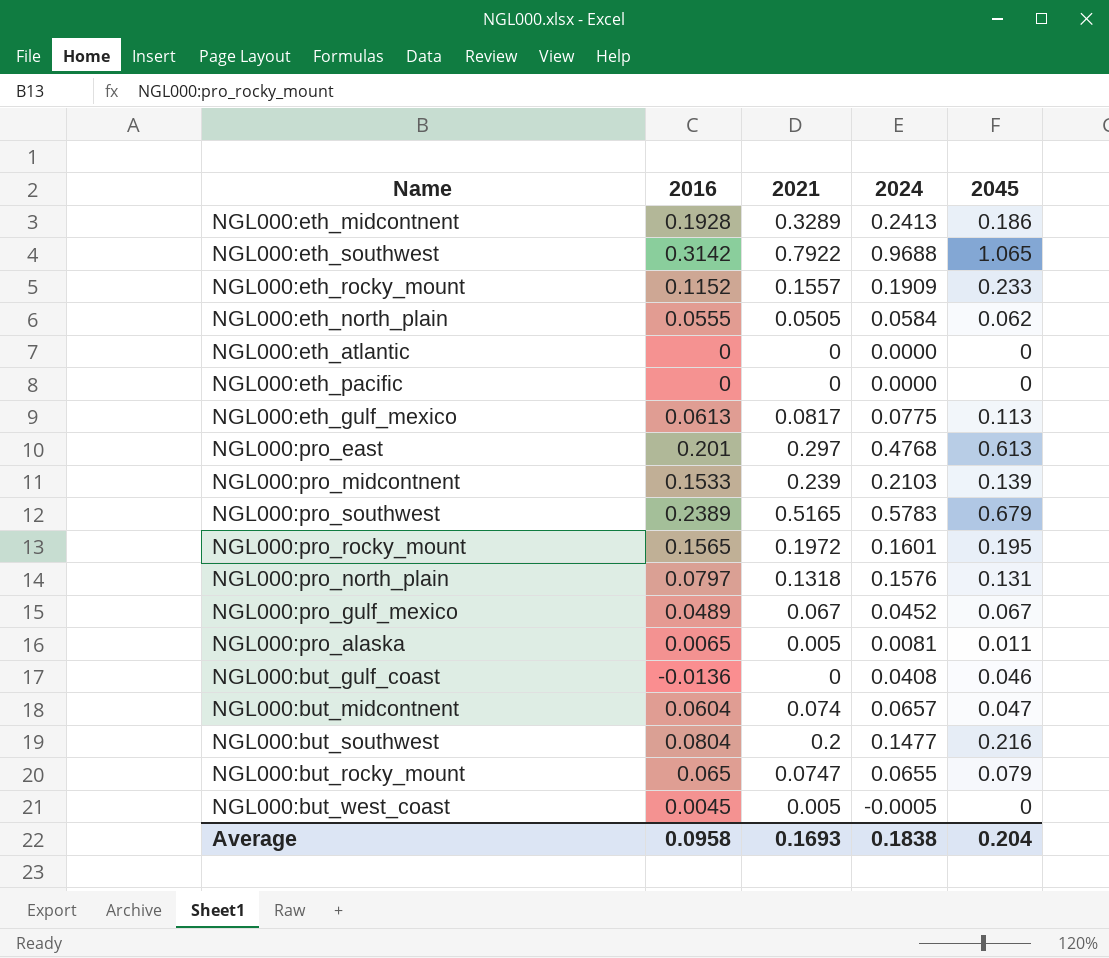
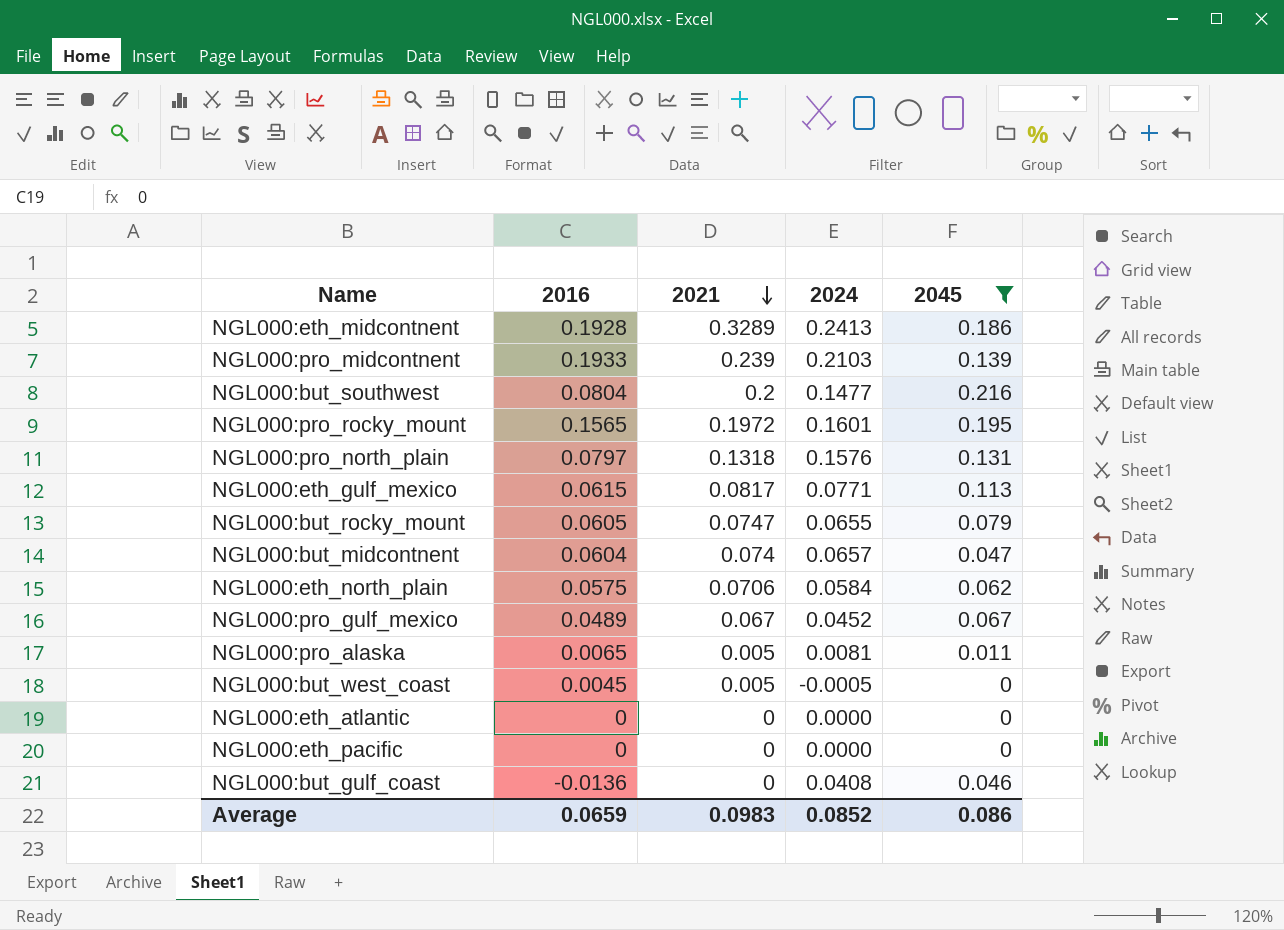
filter: none -> 2045 <= 0.216
row order: none -> 2021 descending
NGL000:pro_midcontnent | 2016: 0.1533 -> 0.1933
NGL000:eth_gulf_mexico | 2016: 0.0613 -> 0.0615
NGL000:eth_gulf_mexico | 2024: 0.0775 -> 0.0771
NGL000:but_rocky_mount | 2016: 0.065 -> 0.0605
NGL000:eth_north_plain | 2016: 0.0555 -> 0.0575
NGL000:eth_north_plain | 2021: 0.0505 -> 0.0706
Average | 2016: 0.0958 -> 0.0659
Average | 2021: 0.1693 -> 0.0983
Average | 2024: 0.1838 -> 0.0852
Average | 2045: 0.204 -> 0.086

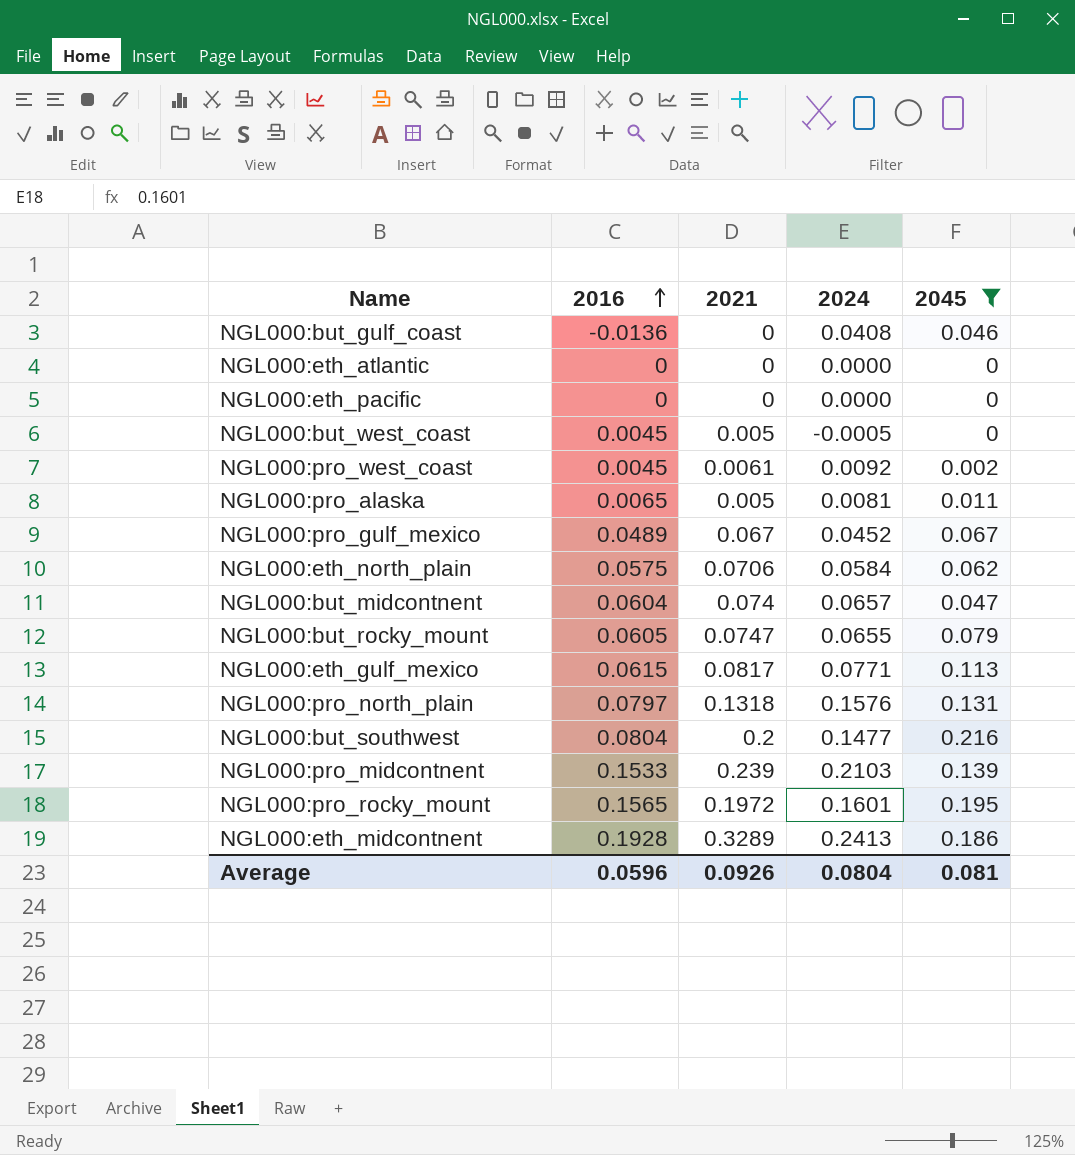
row order: 2021 descending -> 2016 ascending
row NGL000:pro_west_coast: none -> 0.0045 | 0.0061 | 0.0092 | 0.002
NGL000:pro_midcontnent | 2016: 0.1933 -> 0.1533
Average | 2016: 0.0659 -> 0.0596
Average | 2021: 0.0983 -> 0.0926
Average | 2024: 0.0852 -> 0.0804
Average | 2045: 0.086 -> 0.081

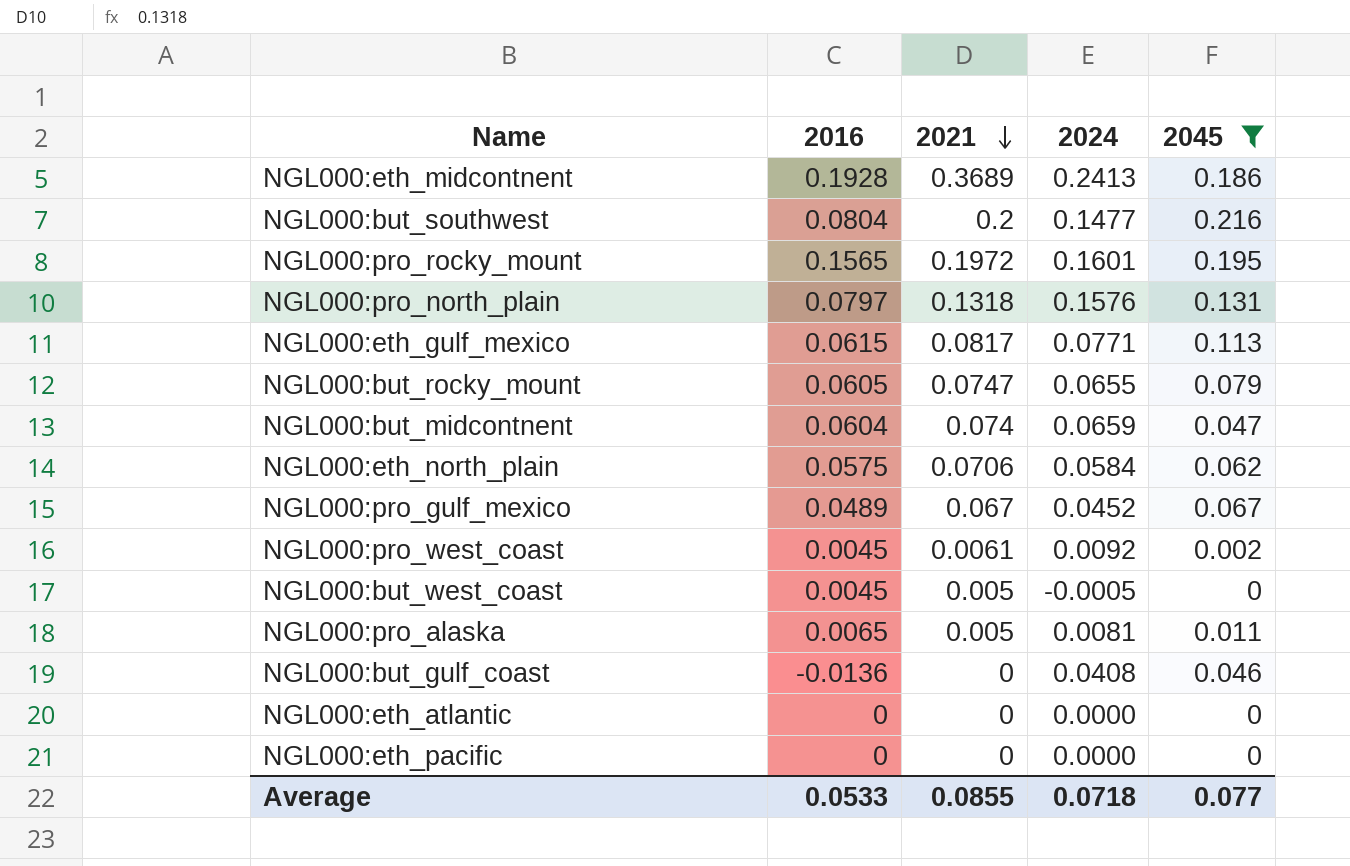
row order: 2016 ascending -> 2021 descending
row NGL000:pro_midcontnent: 0.1533 | 0.239 | 0.2103 | 0.139 -> none
NGL000:eth_midcontnent | 2021: 0.3289 -> 0.3689
NGL000:but_midcontnent | 2024: 0.0657 -> 0.0659
Average | 2016: 0.0596 -> 0.0533
Average | 2021: 0.0926 -> 0.0855
Average | 2024: 0.0804 -> 0.0718
Average | 2045: 0.081 -> 0.077

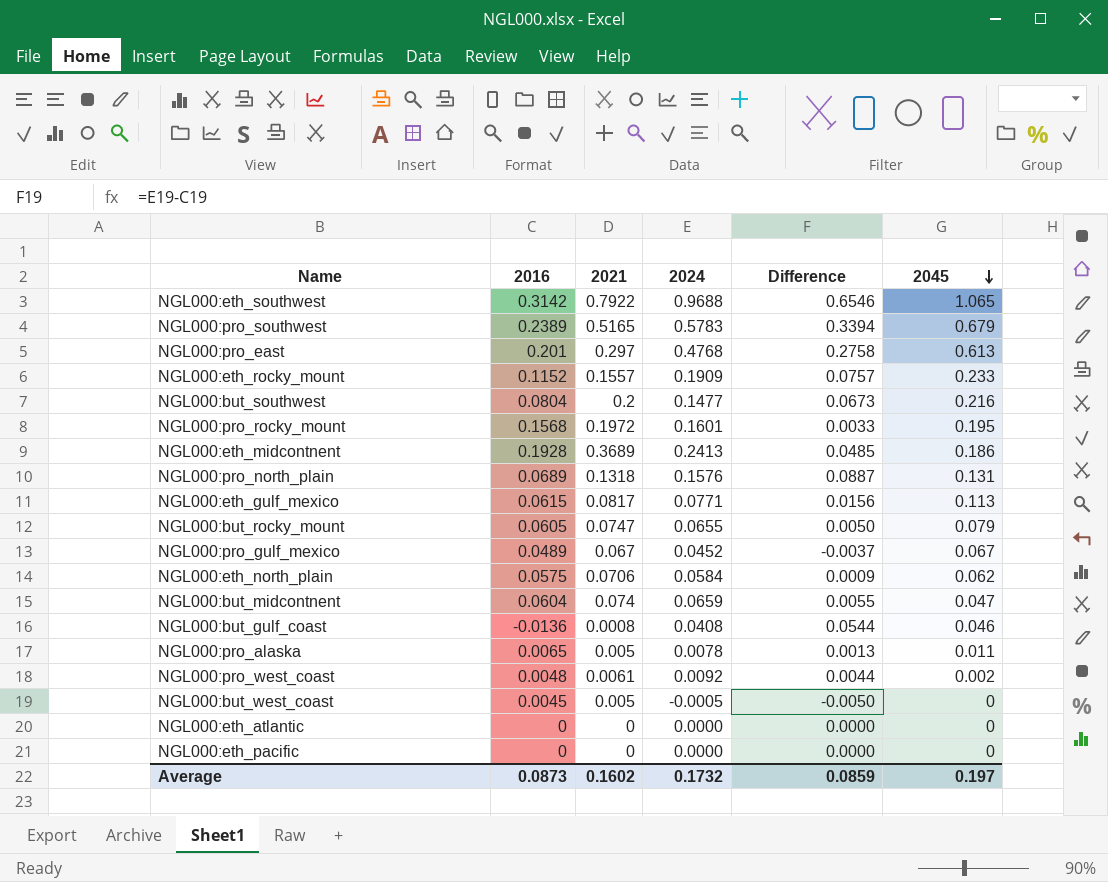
filter: 2045 <= 0.216 -> none
row order: 2021 descending -> 2045 descending
column Difference | formula: none -> [2024] - [2016]
NGL000:pro_rocky_mount | 2016: 0.1565 -> 0.1568
NGL000:pro_north_plain | 2016: 0.0797 -> 0.0689
NGL000:but_gulf_coast | 2021: 0 -> 0.0008
NGL000:pro_alaska | 2024: 0.0081 -> 0.0078
NGL000:pro_west_coast | 2016: 0.0045 -> 0.0048
Average | 2016: 0.0533 -> 0.0873
Average | 2021: 0.0855 -> 0.1602
Average | 2024: 0.0718 -> 0.1732
Average | 2045: 0.077 -> 0.197

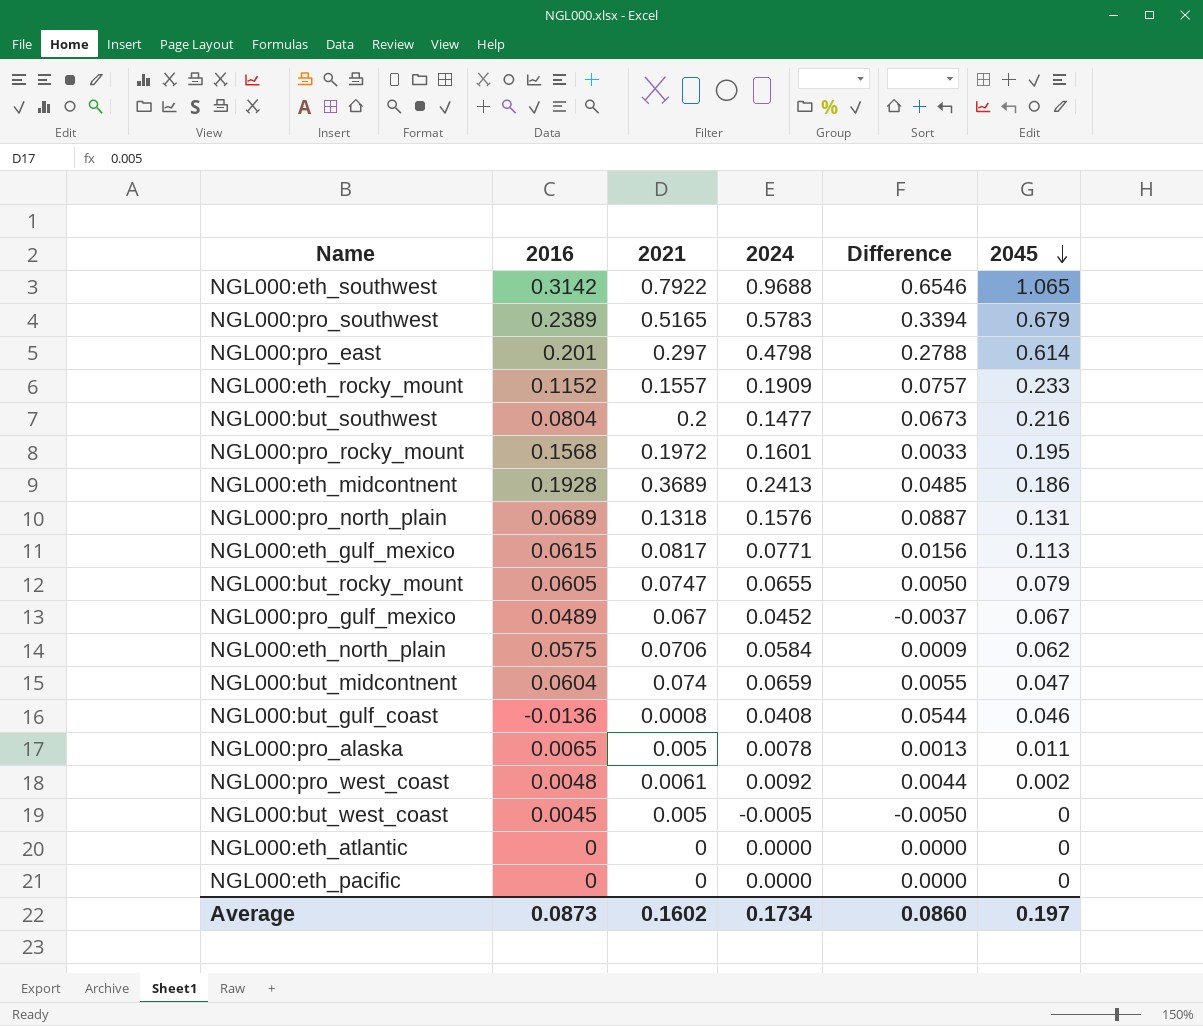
NGL000:pro_east | 2024: 0.4768 -> 0.4798
NGL000:pro_east | Difference: 0.2758 -> 0.2788
NGL000:pro_east | 2045: 0.613 -> 0.614
Average | 2024: 0.1732 -> 0.1734
Average | Difference: 0.0859 -> 0.0860

